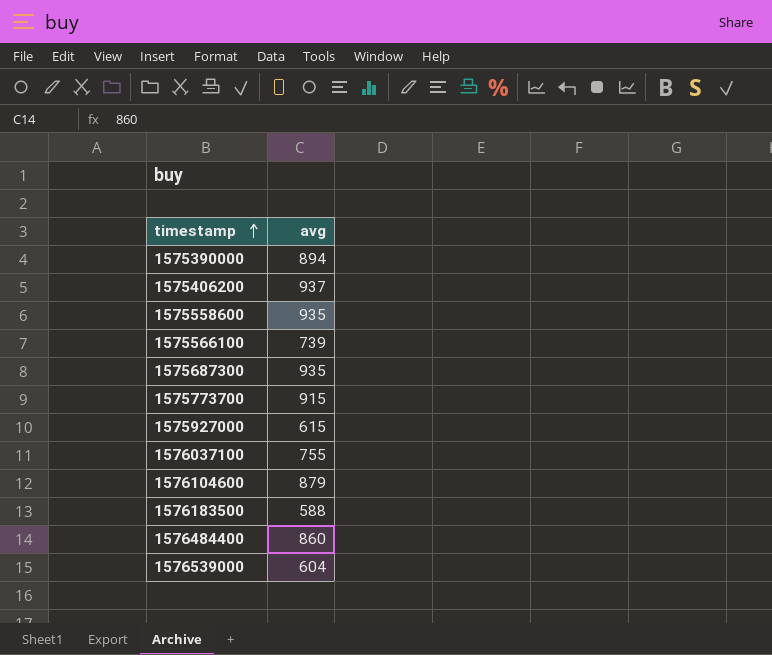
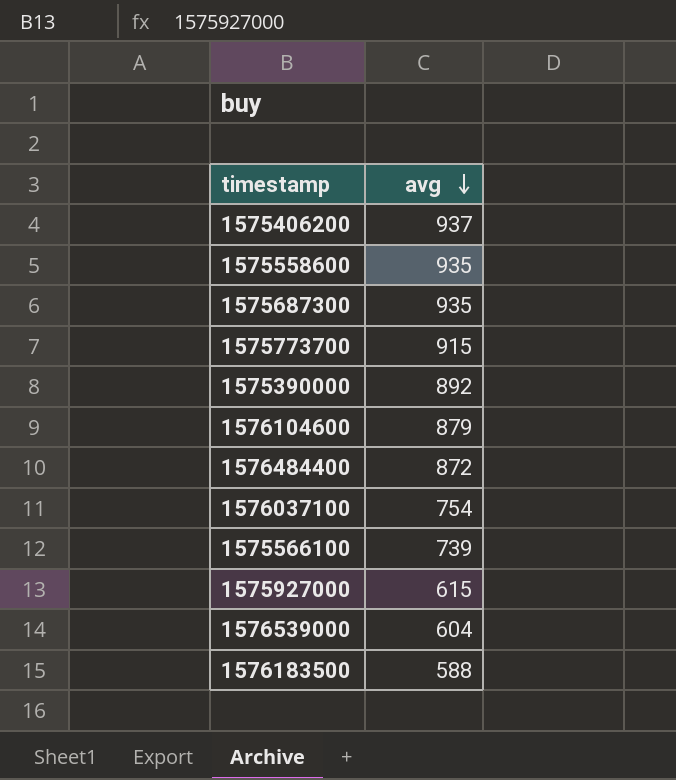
row order: timestamp ascending -> avg descending
1575390000 | avg: 894 -> 892
1576484400 | avg: 860 -> 872
1576037100 | avg: 755 -> 754

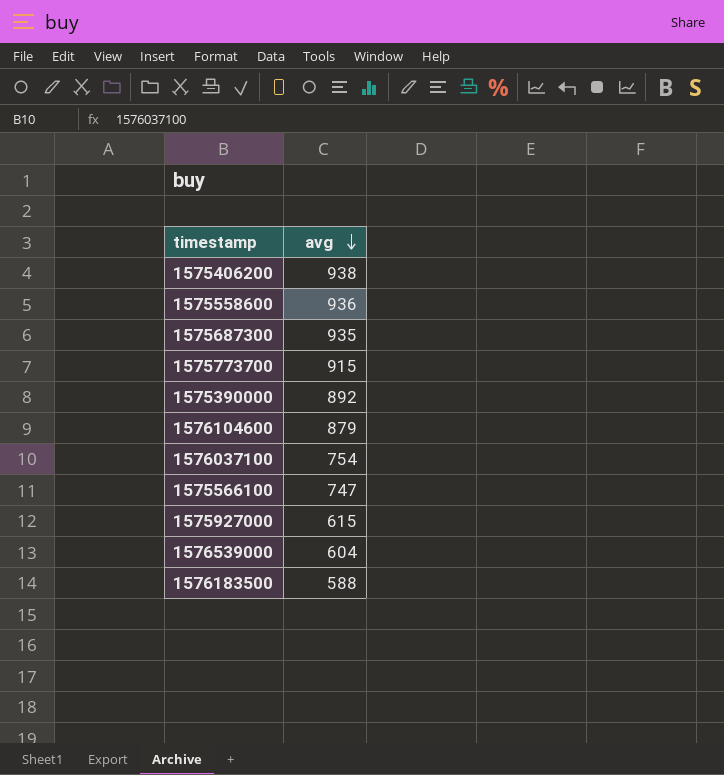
row 1576484400: 872 -> none
1575406200 | avg: 937 -> 938
1575558600 | avg: 935 -> 936
1575566100 | avg: 739 -> 747

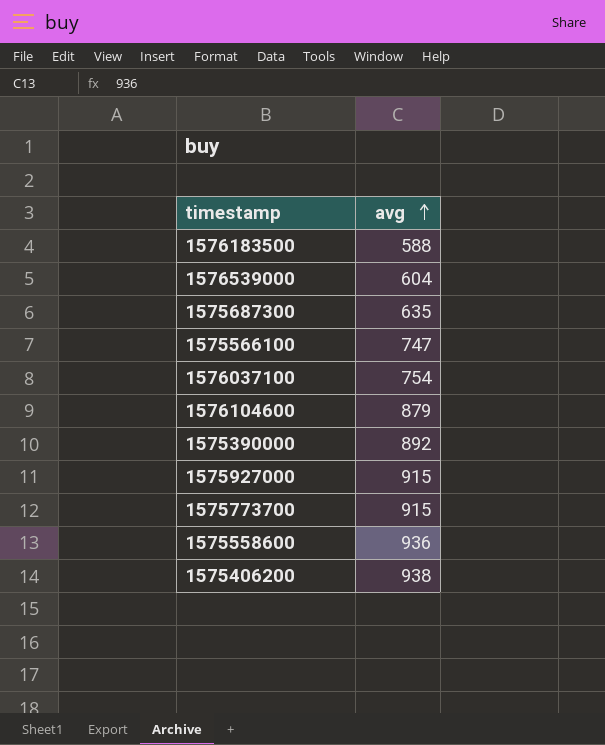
row order: avg descending -> avg ascending
1575687300 | avg: 935 -> 635
1575927000 | avg: 615 -> 915

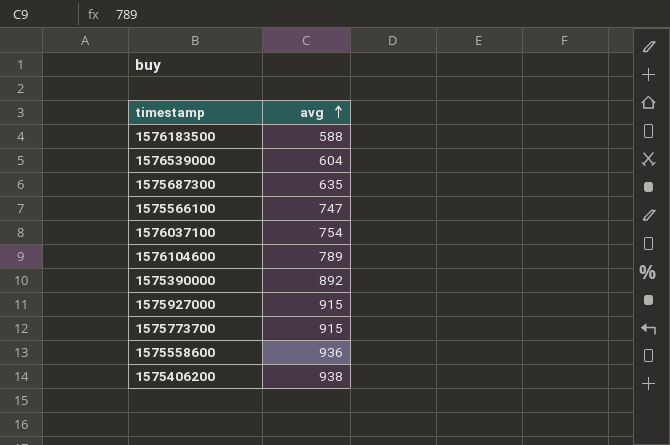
1576104600 | avg: 879 -> 789

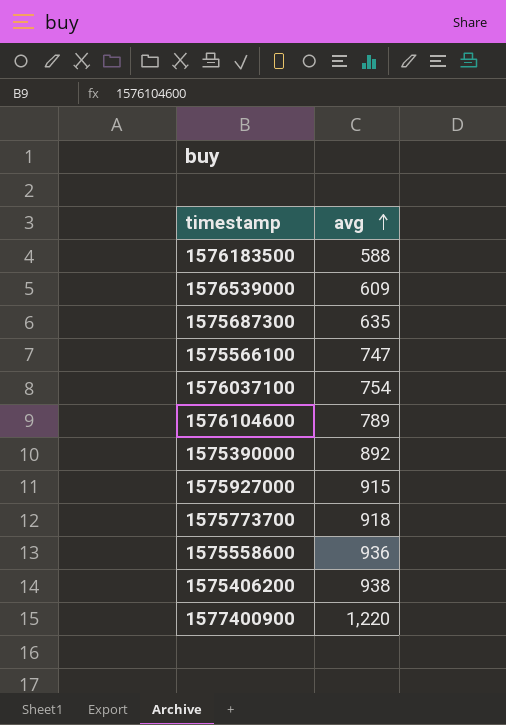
1576539000 | avg: 604 -> 609
1575773700 | avg: 915 -> 918
row 1577400900: none -> 1,220

